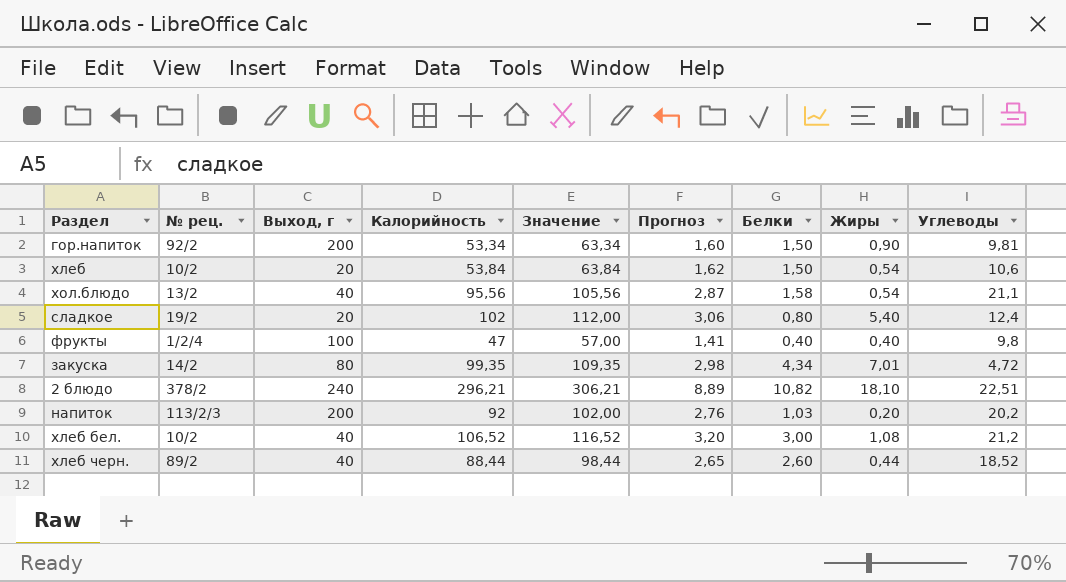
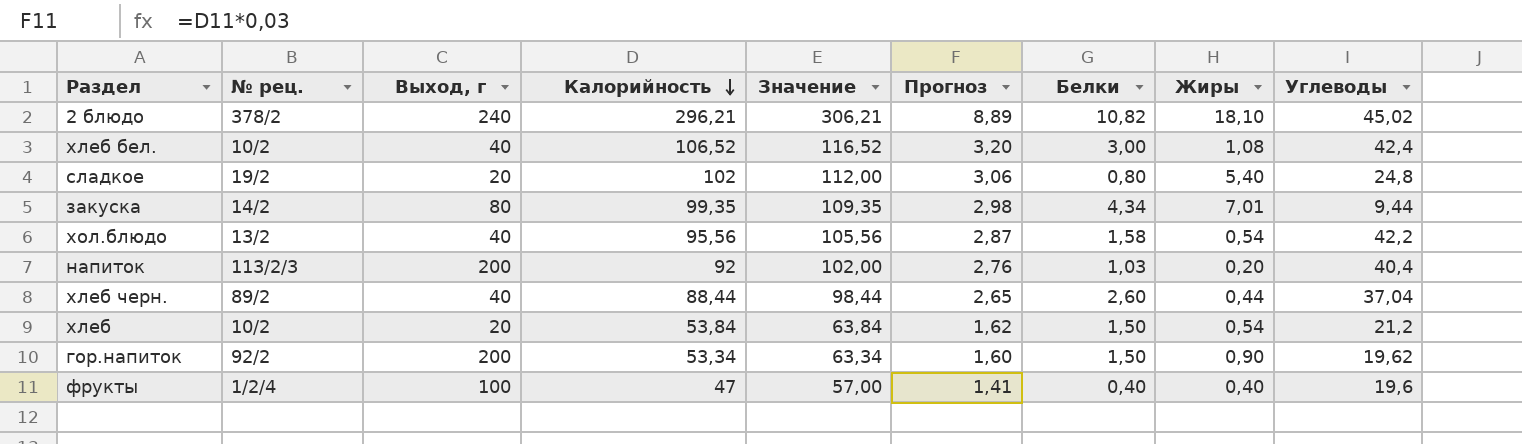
row order: none -> Калорийность descending
2 блюдо | Углеводы: 22,51 -> 45,02
хлеб бел. | Углеводы: 21,2 -> 42,4
сладкое | Углеводы: 12,4 -> 24,8
закуска | Углеводы: 4,72 -> 9,44
хол.блюдо | Углеводы: 21,1 -> 42,2
напиток | Углеводы: 20,2 -> 40,4
хлеб черн. | Углеводы: 18,52 -> 37,04
хлеб | Углеводы: 10,6 -> 21,2
гор.напиток | Углеводы: 9,81 -> 19,62
фрукты | Углеводы: 9,8 -> 19,6

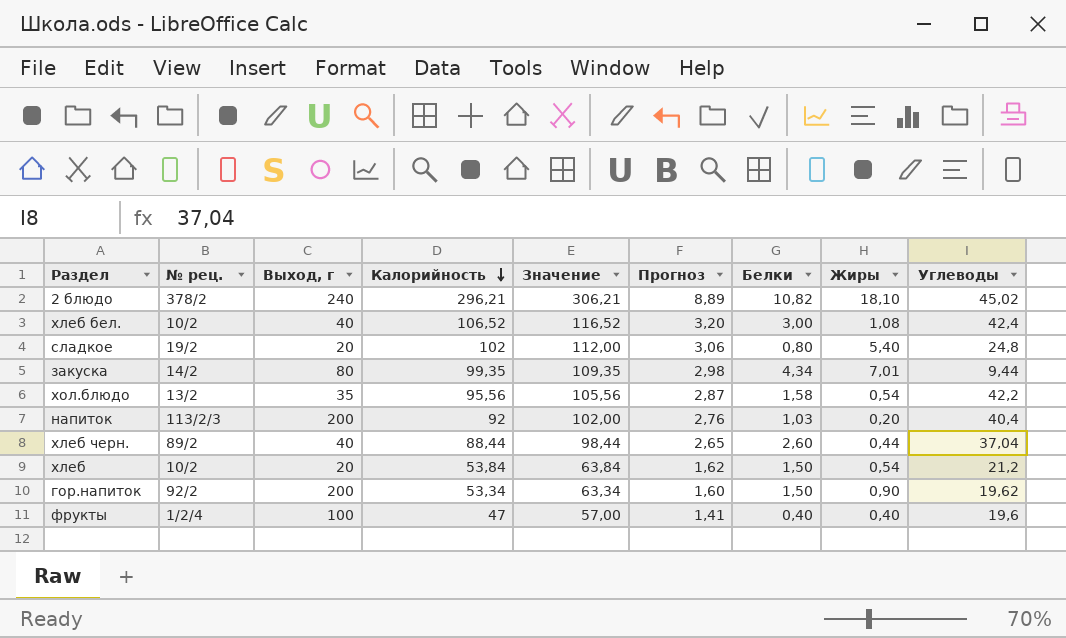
хол.блюдо | Выход, г: 40 -> 35

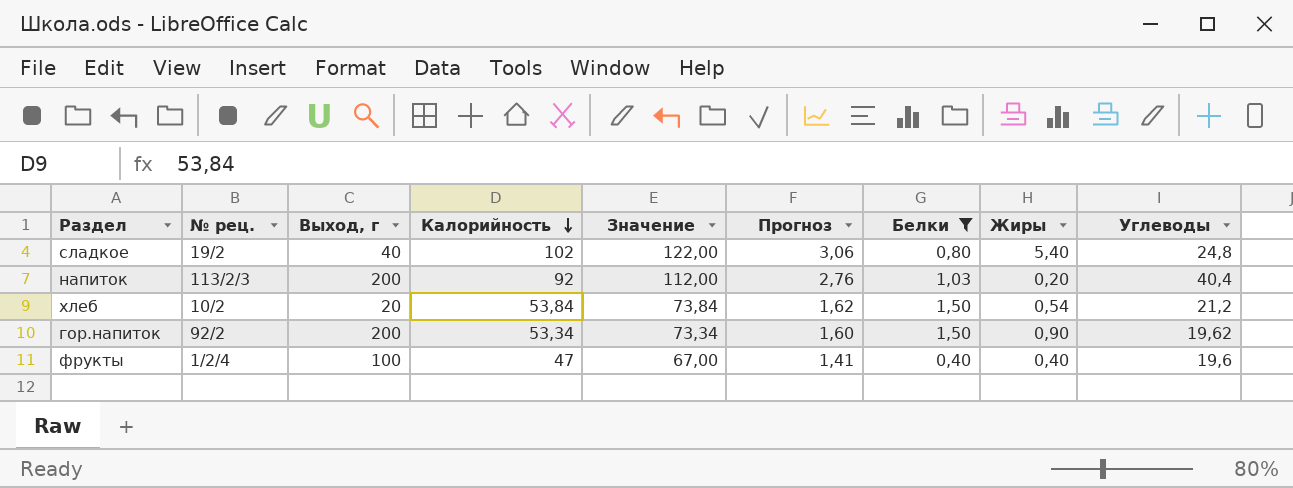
filter: none -> Белки <= 1,50
column Значение | formula: [Калорийность] + 10 -> [Калорийность] + 20
сладкое | Выход, г: 20 -> 40

